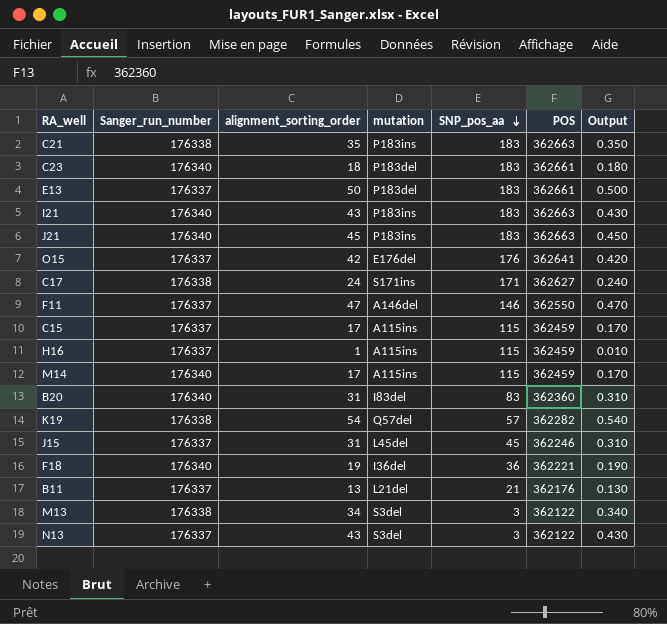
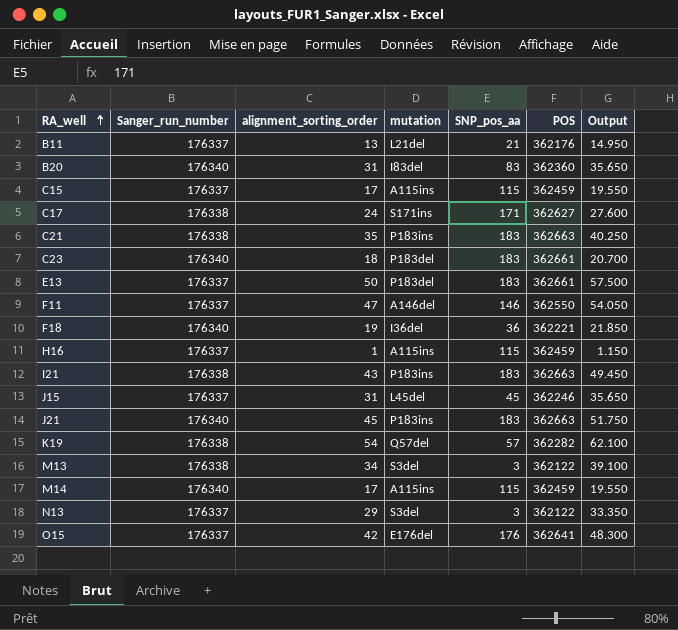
row order: SNP_pos_aa descending -> RA_well ascending
column Output | formula: [alignment_sorting_order] * 0.01 -> [alignment_sorting_order] * 1.15
I21 | Sanger_run_number: 176340 -> 176338
N13 | alignment_sorting_order: 43 -> 29

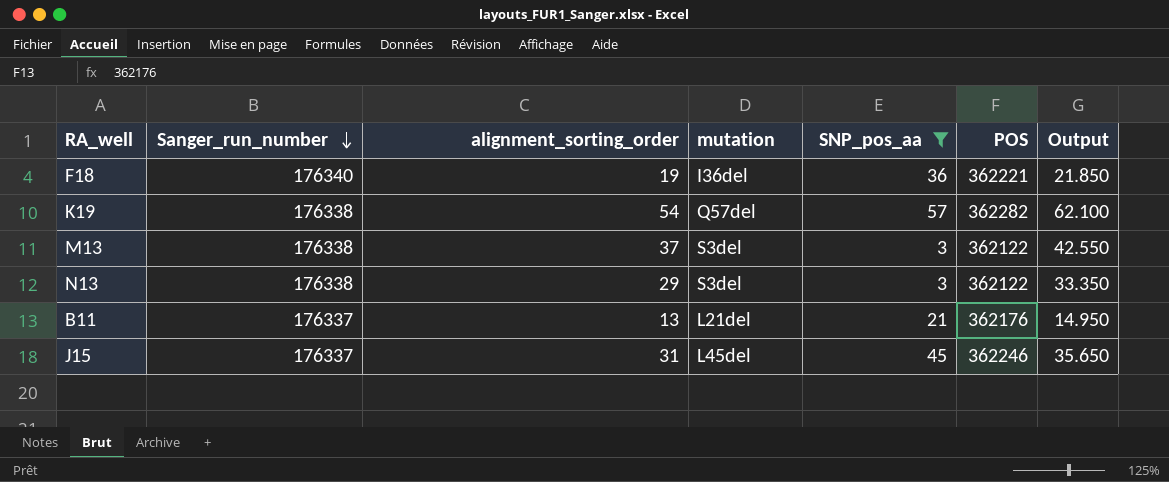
filter: none -> SNP_pos_aa <= 57
row order: RA_well ascending -> Sanger_run_number descending
M13 | alignment_sorting_order: 34 -> 37
M13 | Output: 39.100 -> 42.550
N13 | Sanger_run_number: 176337 -> 176338

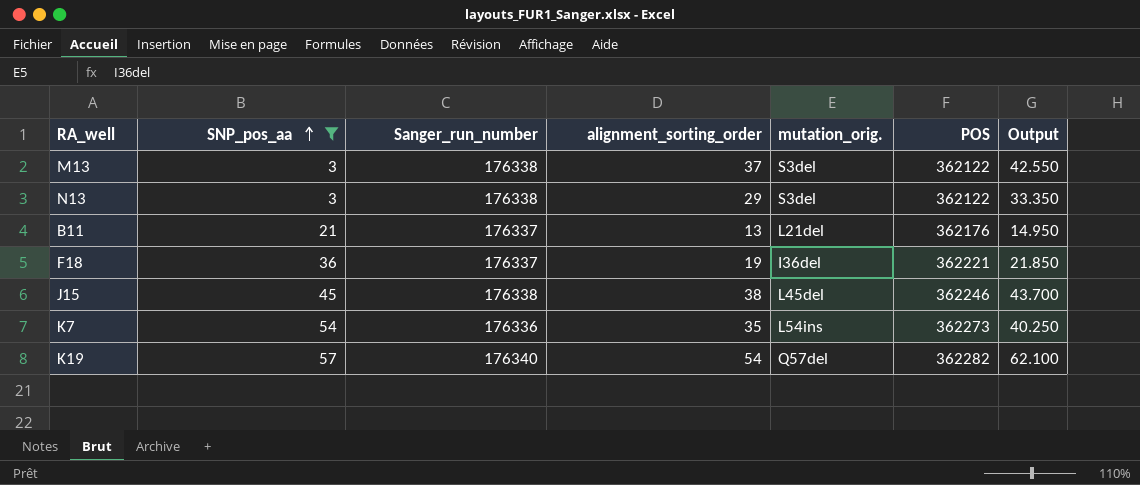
row order: Sanger_run_number descending -> SNP_pos_aa ascending
column SNP_pos_aa | position: 5 -> 2
column name: mutation -> mutation_orig.
F18 | Sanger_run_number: 176340 -> 176337
J15 | Sanger_run_number: 176337 -> 176338
J15 | alignment_sorting_order: 31 -> 38
J15 | Output: 35.650 -> 43.700
row K7: none -> 54 | 176336 | 35 | L54ins | 362273 | 40.250
K19 | Sanger_run_number: 176338 -> 176340

